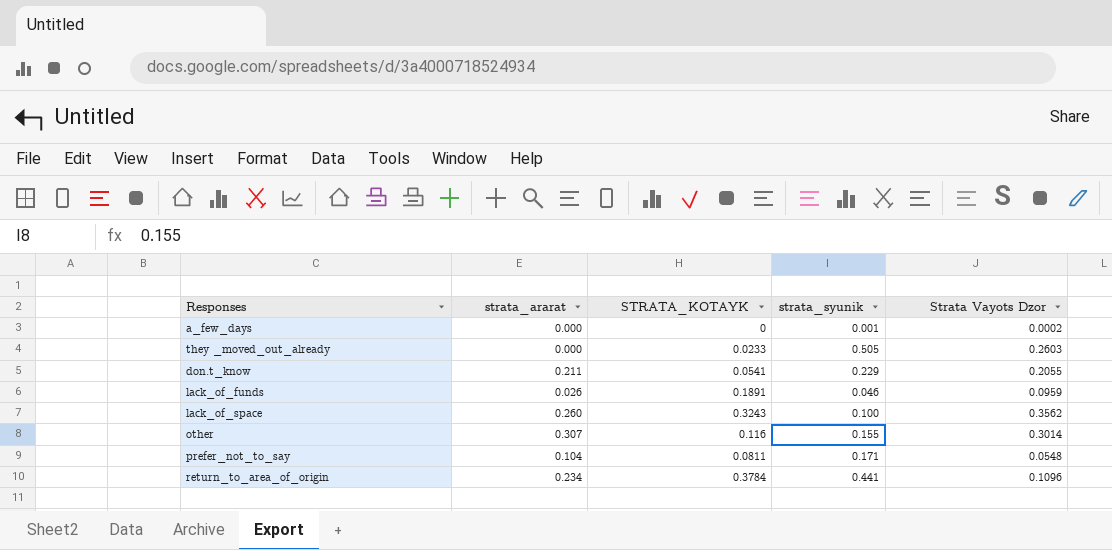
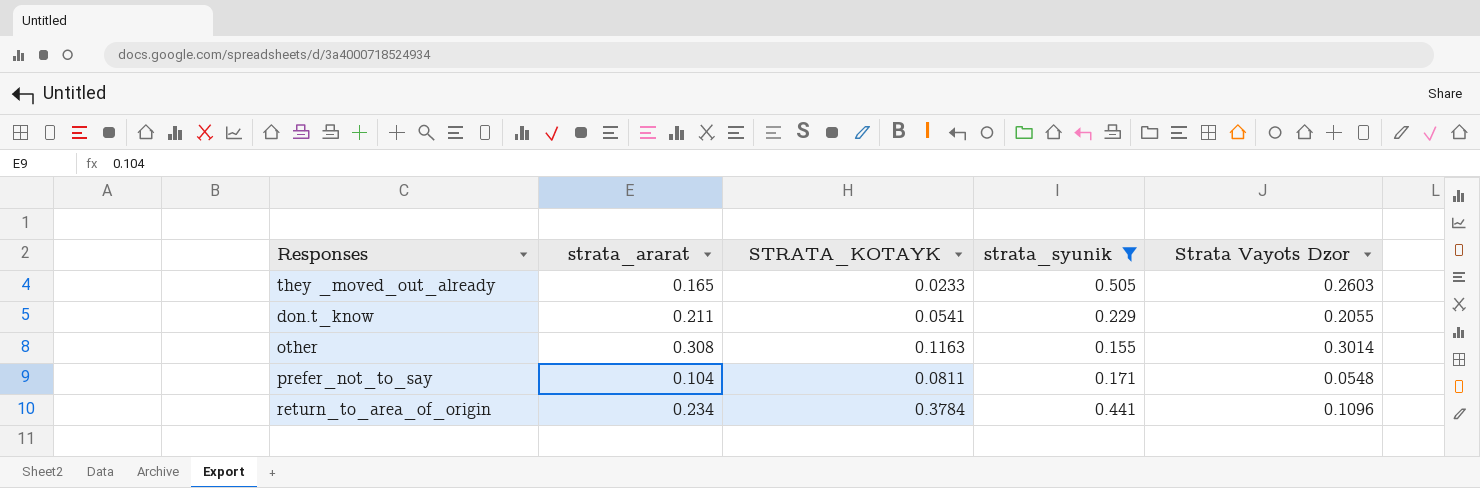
filter: none -> strata_syunik >= 0.155
they _moved_out_already | strata_ararat: 0.000 -> 0.165
other | strata_ararat: 0.307 -> 0.308
other | STRATA_KOTAYK: 0.116 -> 0.1163

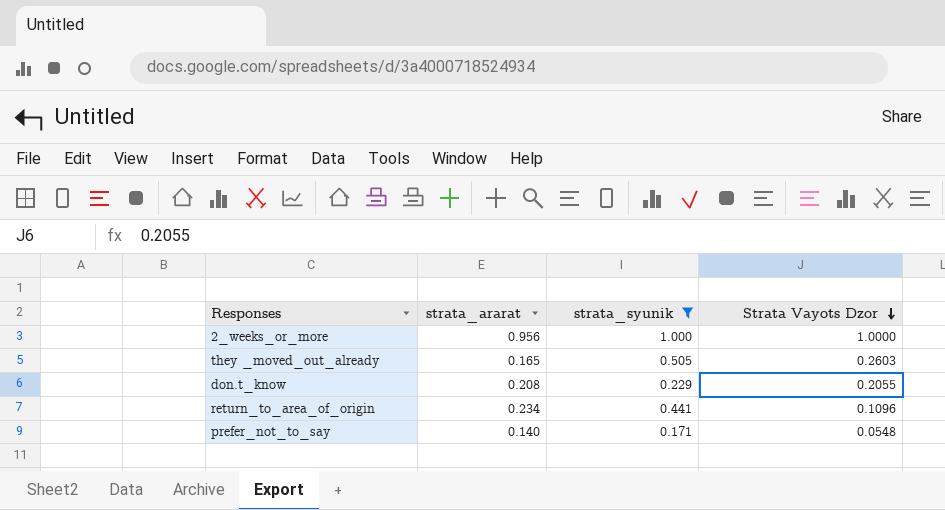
row order: none -> Strata Vayots Dzor descending
column STRATA_KOTAYK | position: 3 -> none
row other: 0.308 | 0.1163 | 0.155 | 0.3014 -> none
row 2_weeks_or_more: none -> 0.956 | 1.000 | 1.0000
don.t_know | strata_ararat: 0.211 -> 0.208
prefer_not_to_say | strata_ararat: 0.104 -> 0.140

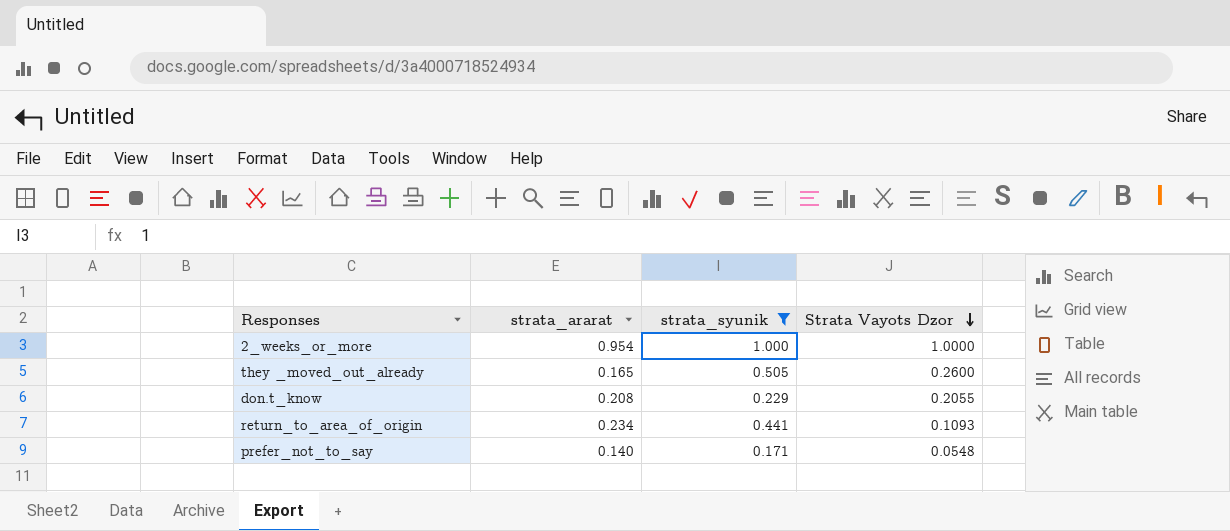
2_weeks_or_more | strata_ararat: 0.956 -> 0.954
they _moved_out_already | Strata Vayots Dzor: 0.2603 -> 0.2600
return_to_area_of_origin | Strata Vayots Dzor: 0.1096 -> 0.1093

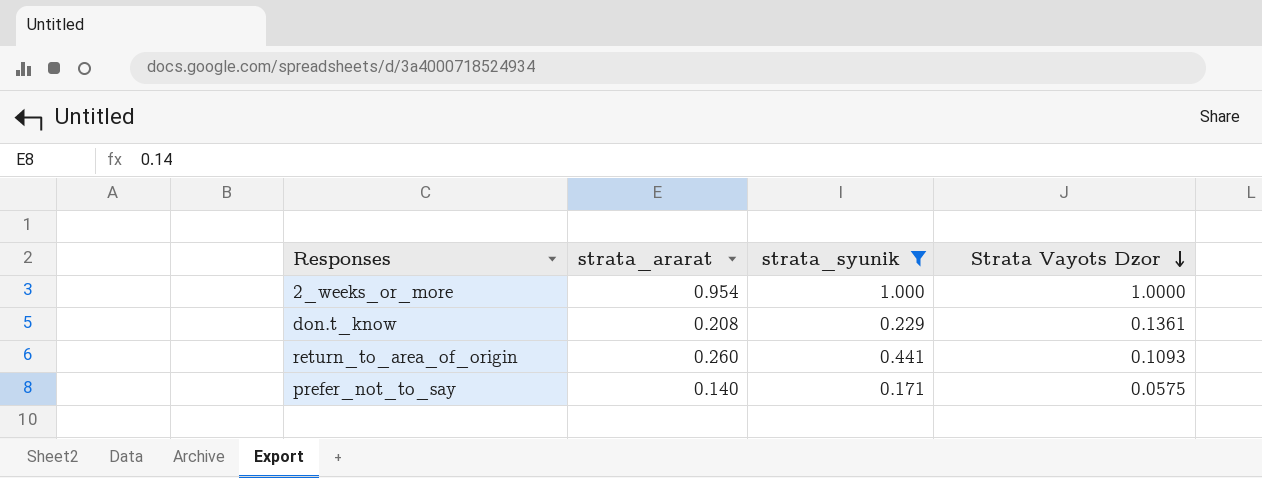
row they _moved_out_already: 0.165 | 0.505 | 0.2600 -> none
don.t_know | Strata Vayots Dzor: 0.2055 -> 0.1361
return_to_area_of_origin | strata_ararat: 0.234 -> 0.260
prefer_not_to_say | Strata Vayots Dzor: 0.0548 -> 0.0575

